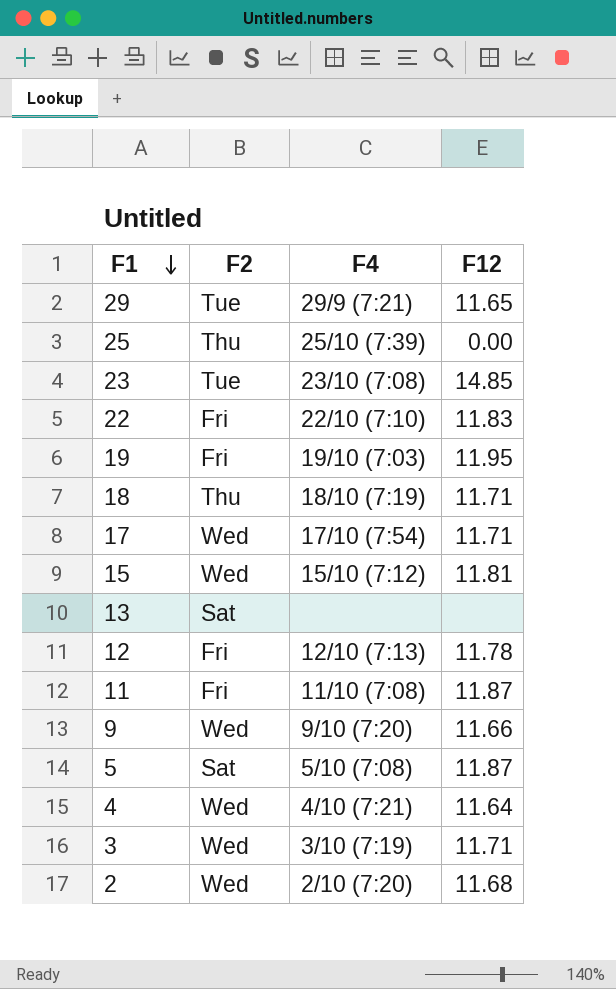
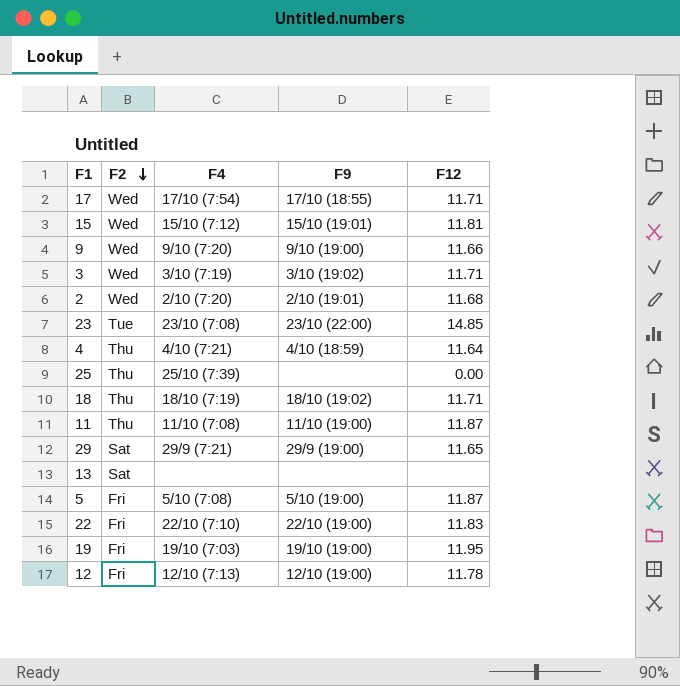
row order: F1 descending -> F2 descending
column F9 | position: none -> 4
4 | F2: Wed -> Thu
11 | F2: Fri -> Thu
29 | F2: Tue -> Sat
5 | F2: Sat -> Fri

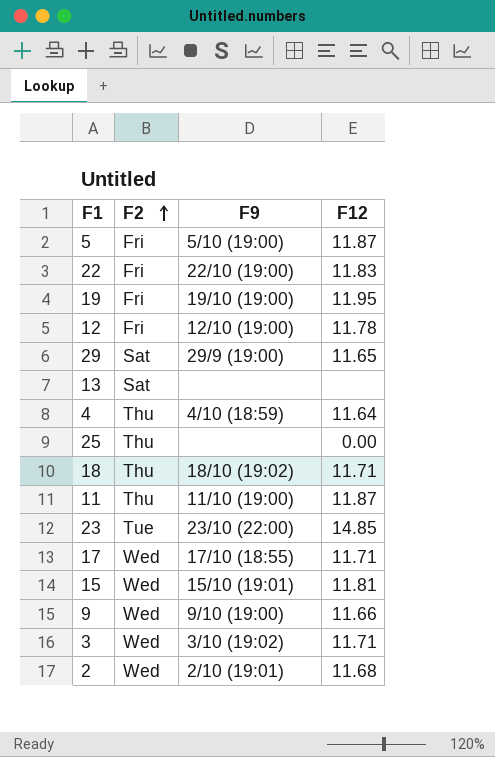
row order: F2 descending -> F2 ascending
column F4 | position: 3 -> none

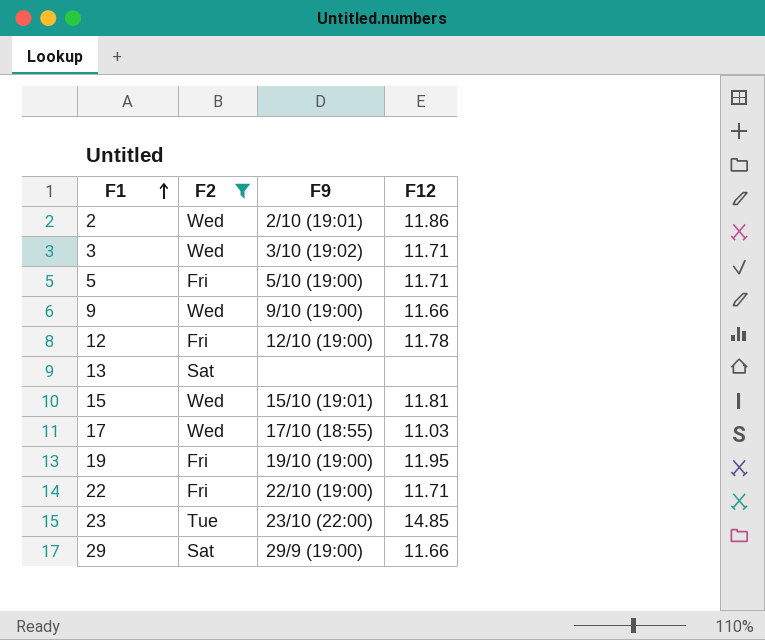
filter: none -> F2 != Thu
row order: F2 ascending -> F1 ascending
2 | F12: 11.68 -> 11.86
5 | F12: 11.87 -> 11.71
17 | F12: 11.71 -> 11.03
22 | F12: 11.83 -> 11.71
29 | F12: 11.65 -> 11.66

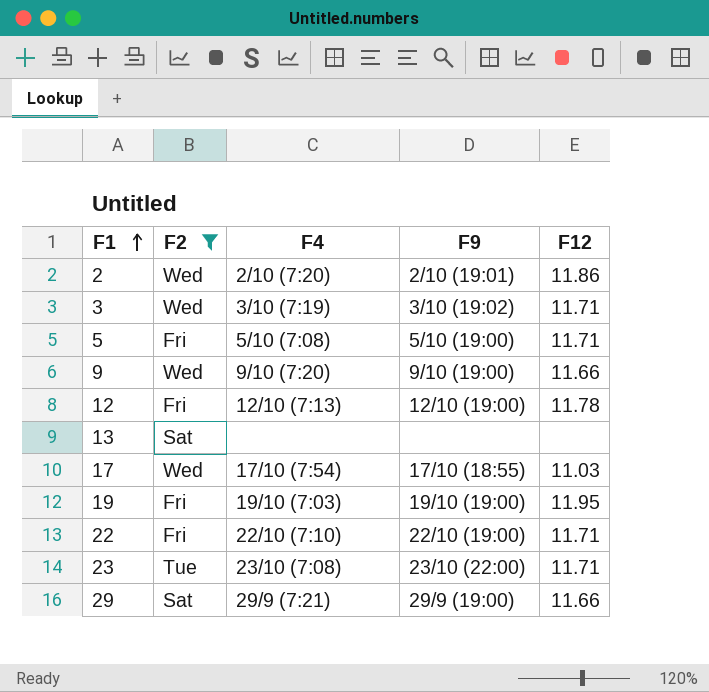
column F4 | position: none -> 3
row 15: Wed | 15/10 (19:01) | 11.81 -> none
23 | F12: 14.85 -> 11.71

